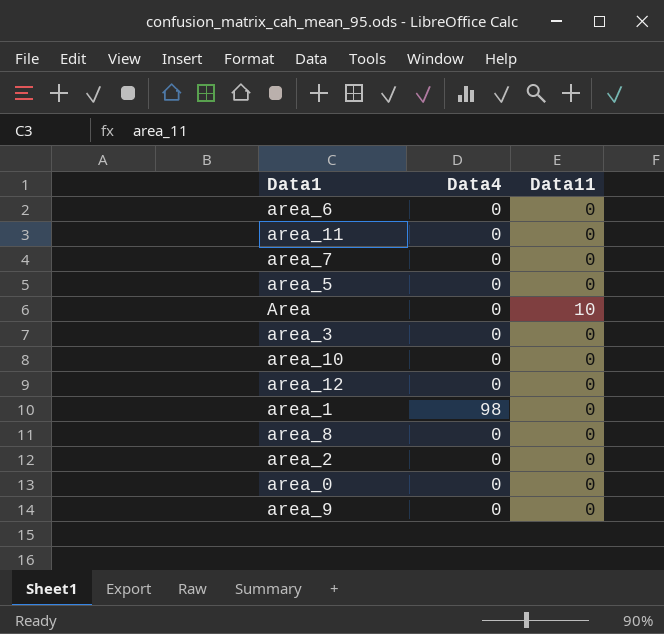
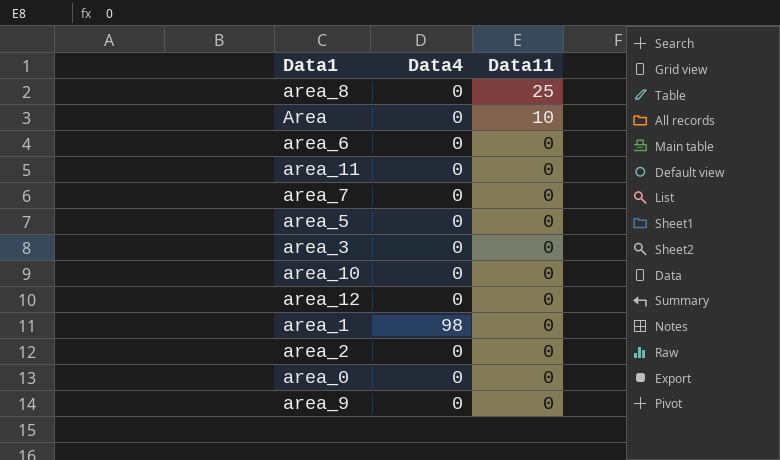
row order: none -> Data11 descending
area_8 | Data11: 0 -> 25

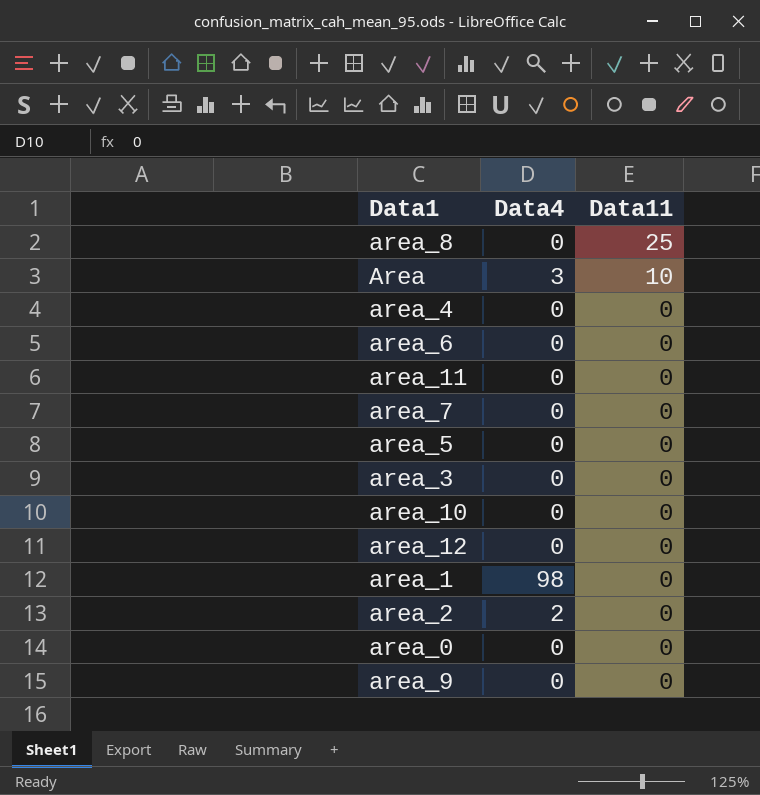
Area | Data4: 0 -> 3
row area_4: none -> 0 | 0
area_2 | Data4: 0 -> 2

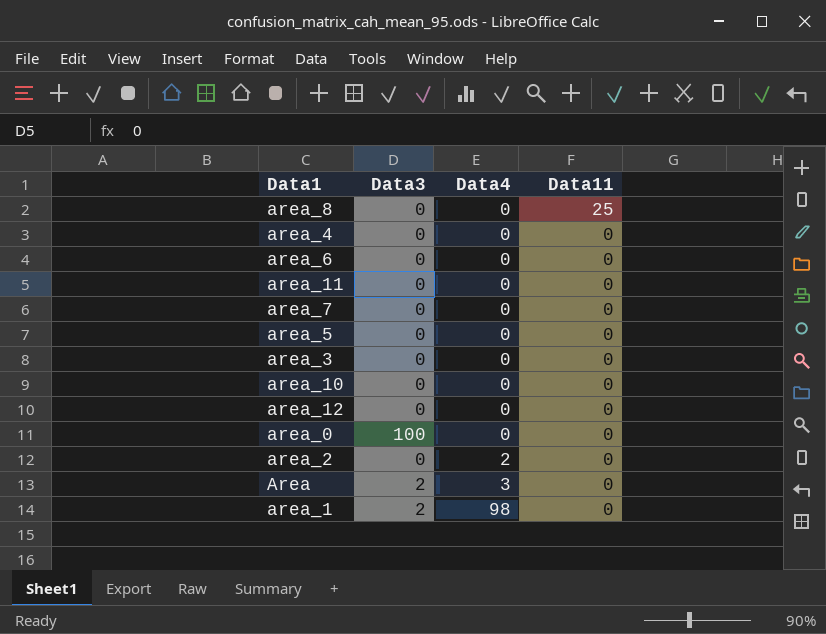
row order: Data11 descending -> Data4 ascending
column Data3 | position: none -> 2
row area_9: 0 | 0 -> none
Area | Data11: 10 -> 0

